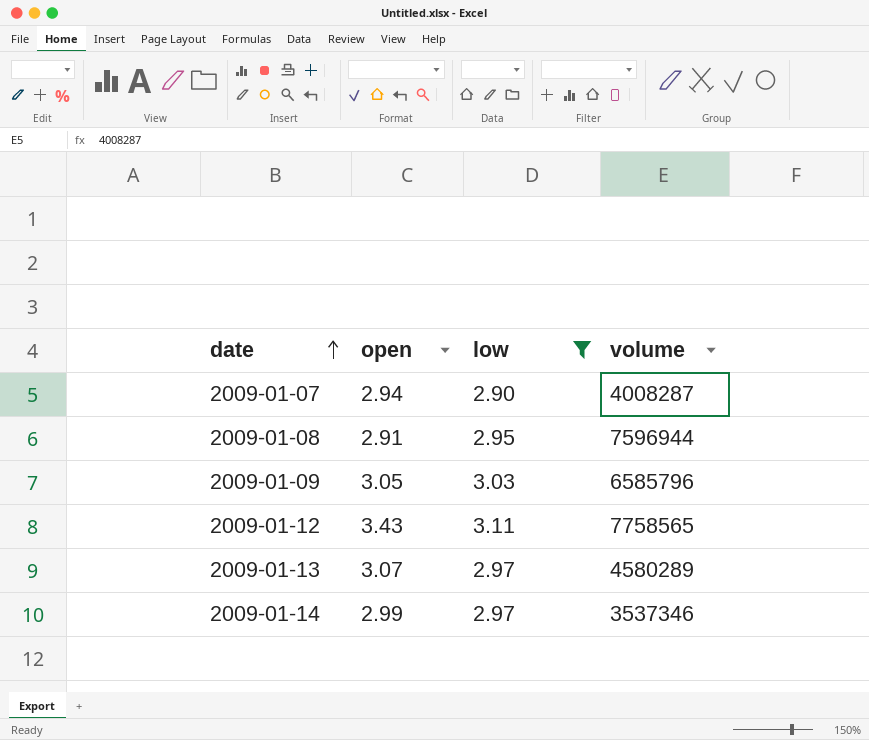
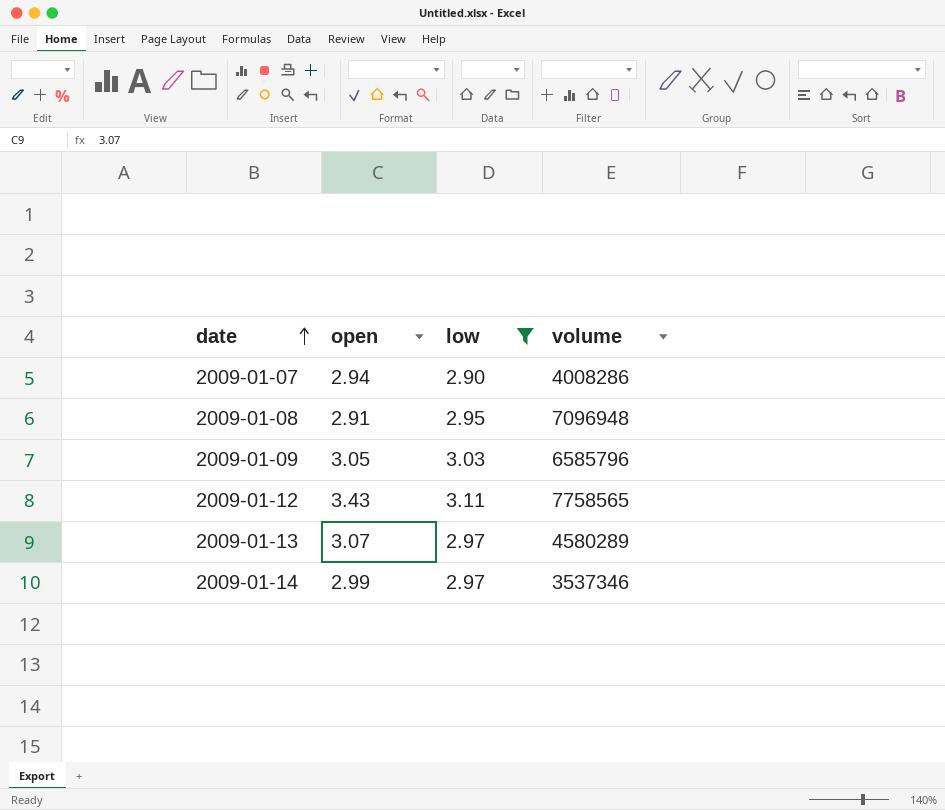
2009-01-07 | volume: 4008287 -> 4008286
2009-01-08 | volume: 7596944 -> 7096948

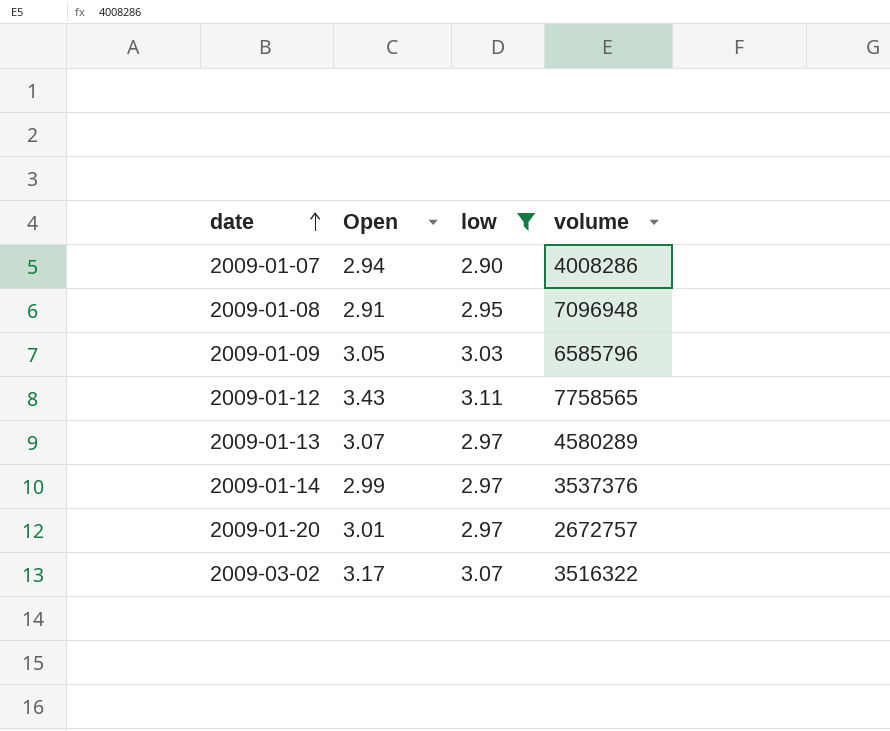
column name: open -> Open
2009-01-14 | volume: 3537346 -> 3537376
row 2009-01-20: none -> 3.01 | 2.97 | 2672757
row 2009-03-02: none -> 3.17 | 3.07 | 3516322

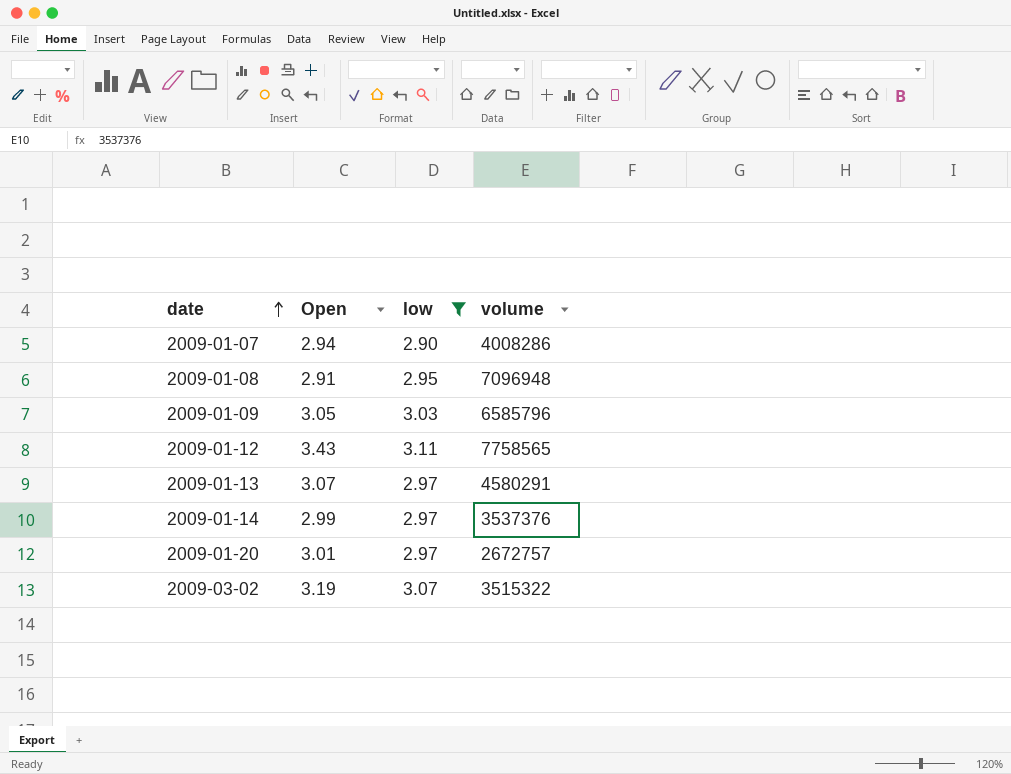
2009-01-13 | volume: 4580289 -> 4580291
2009-03-02 | Open: 3.17 -> 3.19
2009-03-02 | volume: 3516322 -> 3515322

